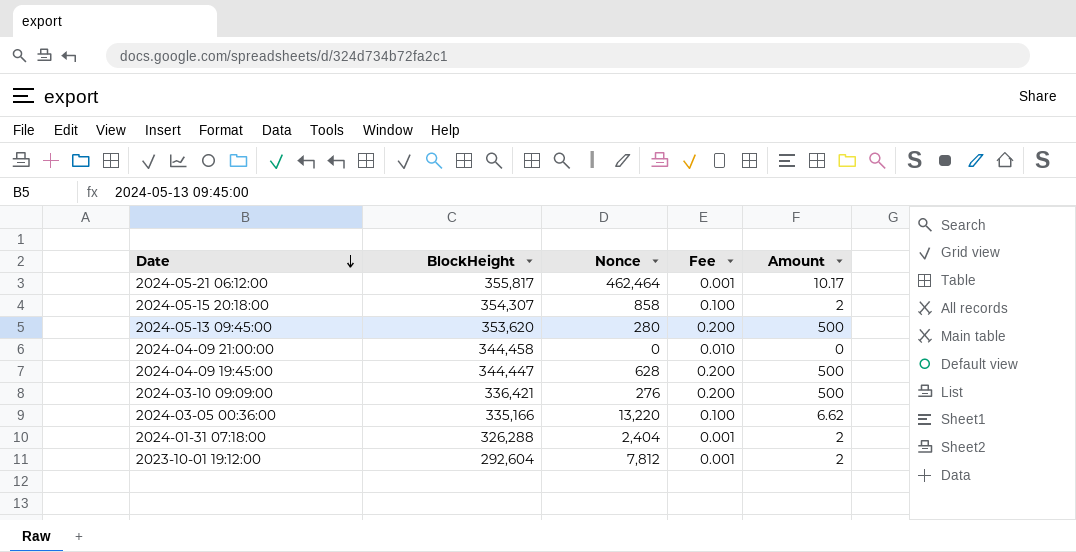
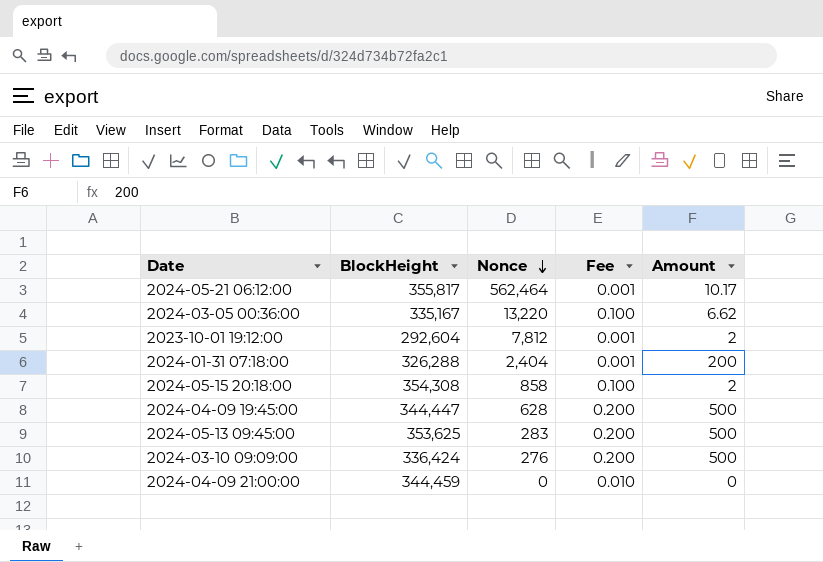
row order: Date descending -> Nonce descending
2024-05-21 06:12:00 | Nonce: 462,464 -> 562,464
2024-03-05 00:36:00 | BlockHeight: 335,166 -> 335,167
2024-01-31 07:18:00 | Amount: 2 -> 200
2024-05-15 20:18:00 | BlockHeight: 354,307 -> 354,308
2024-05-13 09:45:00 | BlockHeight: 353,620 -> 353,625
2024-05-13 09:45:00 | Nonce: 280 -> 283
2024-03-10 09:09:00 | BlockHeight: 336,421 -> 336,424
2024-04-09 21:00:00 | BlockHeight: 344,458 -> 344,459

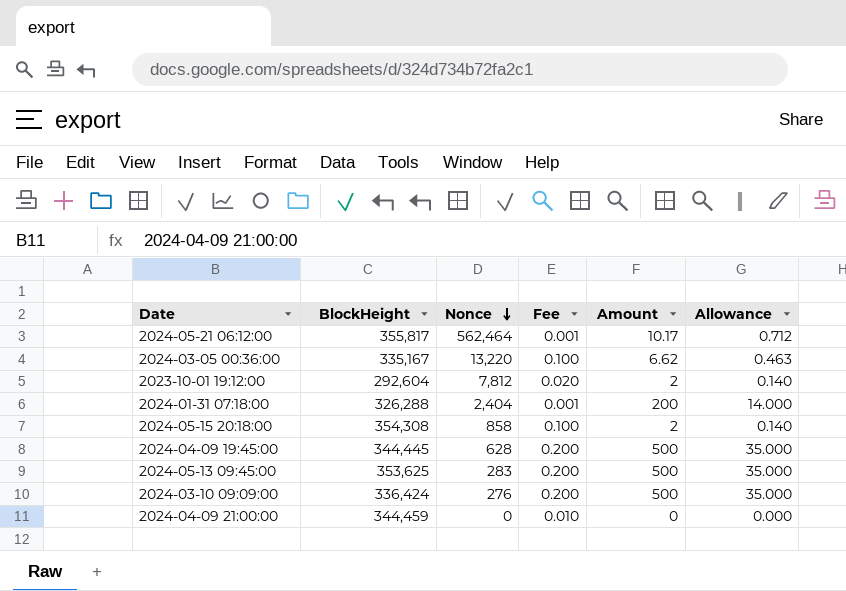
column Allowance | formula: none -> [Amount] * 0.07
2023-10-01 19:12:00 | Fee: 0.001 -> 0.020
2024-04-09 19:45:00 | BlockHeight: 344,447 -> 344,445

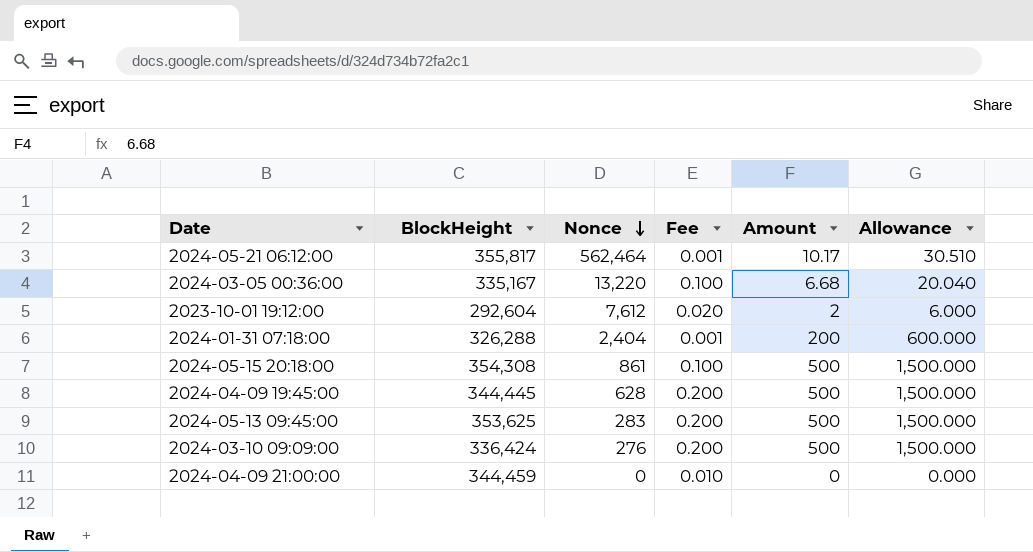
column Allowance | formula: [Amount] * 0.07 -> [Amount] * 3
2024-03-05 00:36:00 | Amount: 6.62 -> 6.68
2023-10-01 19:12:00 | Nonce: 7,812 -> 7,612
2024-05-15 20:18:00 | Nonce: 858 -> 861
2024-05-15 20:18:00 | Amount: 2 -> 500

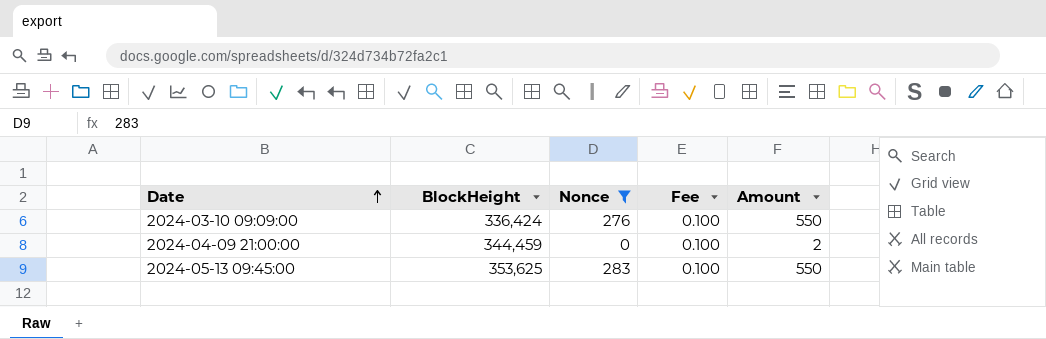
filter: none -> Nonce <= 283
row order: Nonce descending -> Date ascending
column Allowance | formula: [Amount] * 3 -> none
2024-03-10 09:09:00 | Fee: 0.200 -> 0.100
2024-03-10 09:09:00 | Amount: 500 -> 550
2024-04-09 21:00:00 | Fee: 0.010 -> 0.100
2024-04-09 21:00:00 | Amount: 0 -> 2
2024-05-13 09:45:00 | Fee: 0.200 -> 0.100
2024-05-13 09:45:00 | Amount: 500 -> 550

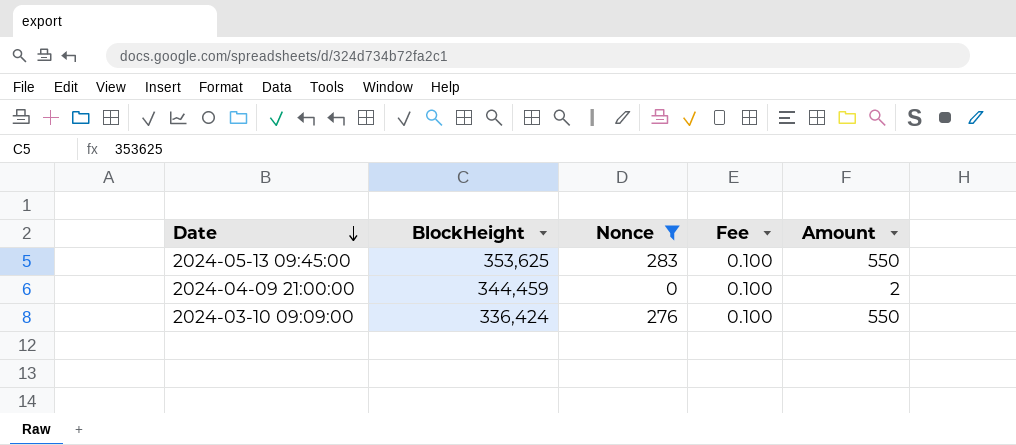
row order: Date ascending -> Date descending

